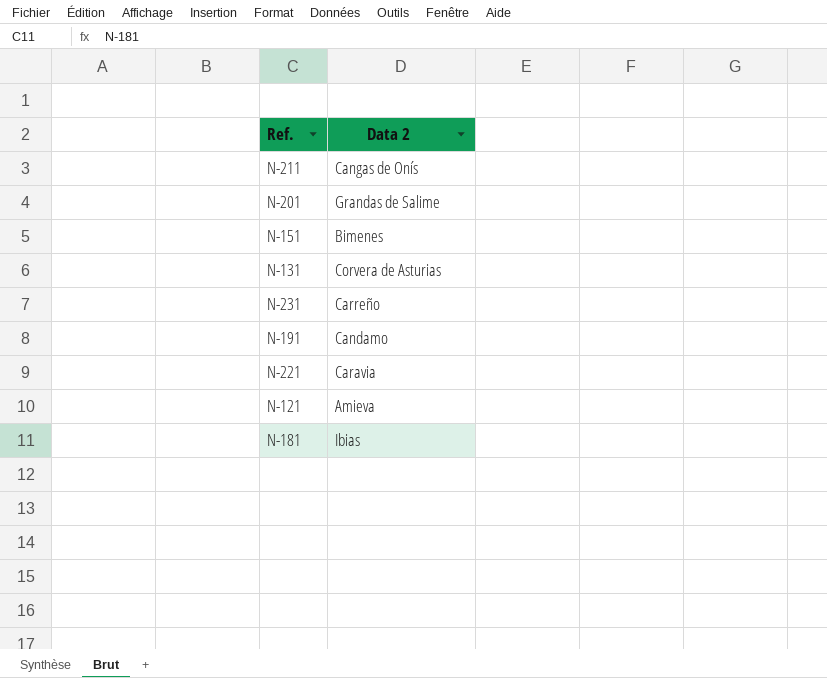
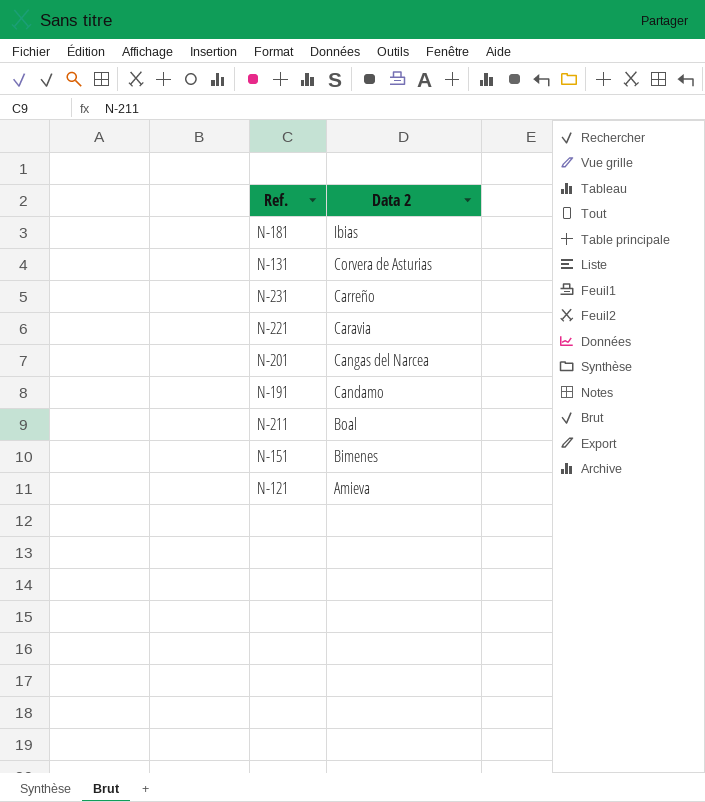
row order: none -> Data 2 descending
N-201 | Data 2: Grandas de Salime -> Cangas del Narcea
N-211 | Data 2: Cangas de Onís -> Boal

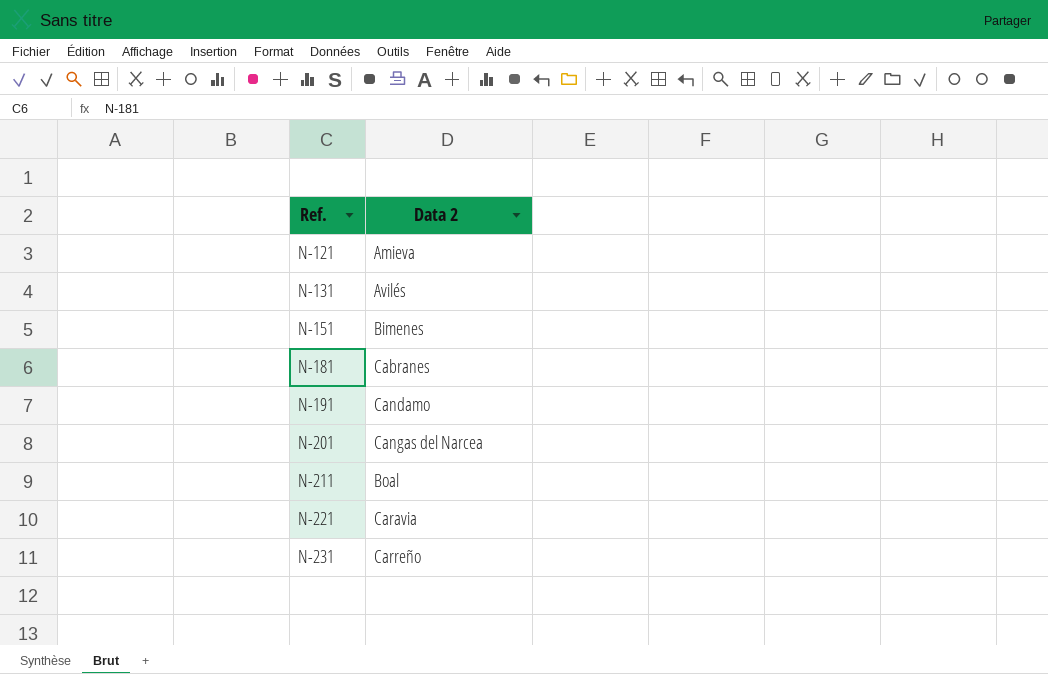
row order: Data 2 descending -> Ref. ascending
N-131 | Data 2: Corvera de Asturias -> Avilés
N-181 | Data 2: Ibias -> Cabranes

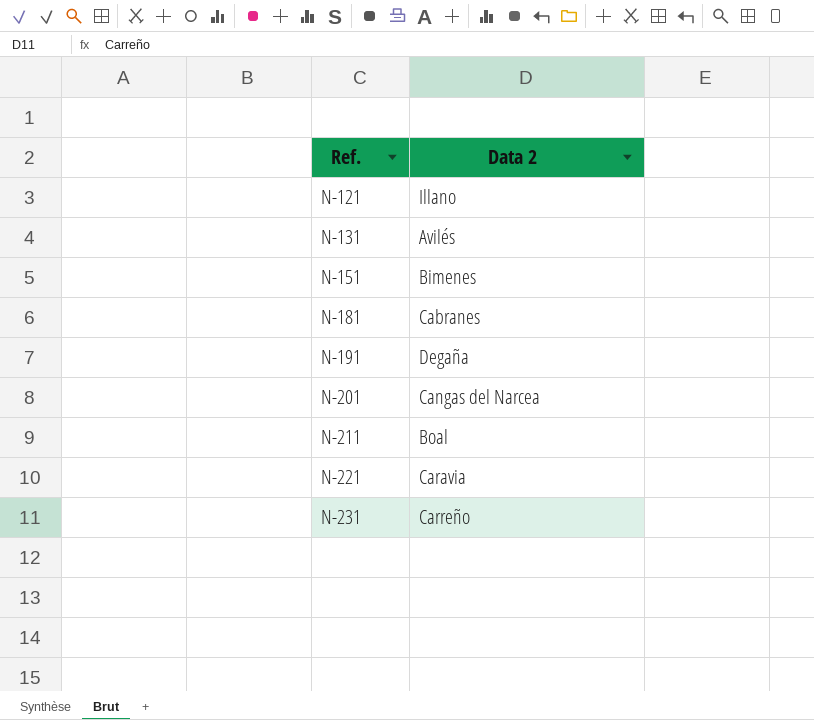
N-121 | Data 2: Amieva -> Illano
N-191 | Data 2: Candamo -> Degaña

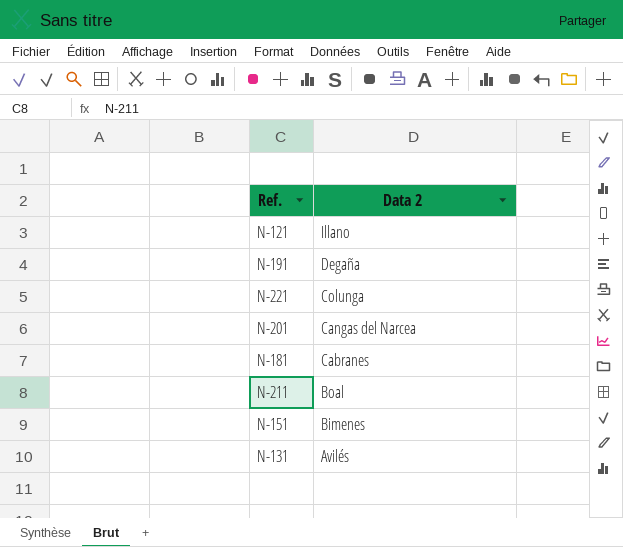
row order: Ref. ascending -> Data 2 descending
row N-231: Carreño -> none
N-221 | Data 2: Caravia -> Colunga

